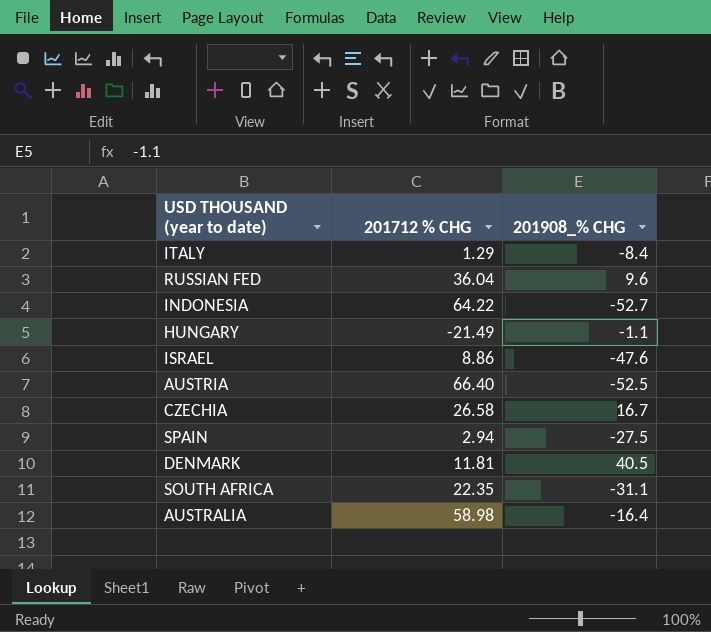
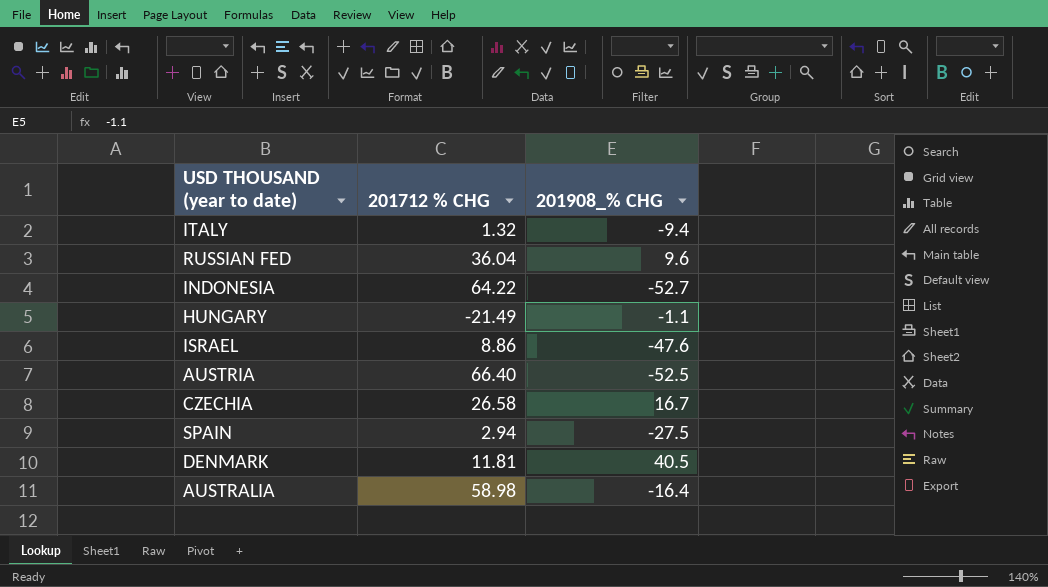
row SOUTH AFRICA: 22.35 | -31.1 -> none
ITALY | 201712 % CHG: 1.29 -> 1.32
ITALY | 201908_% CHG: -8.4 -> -9.4

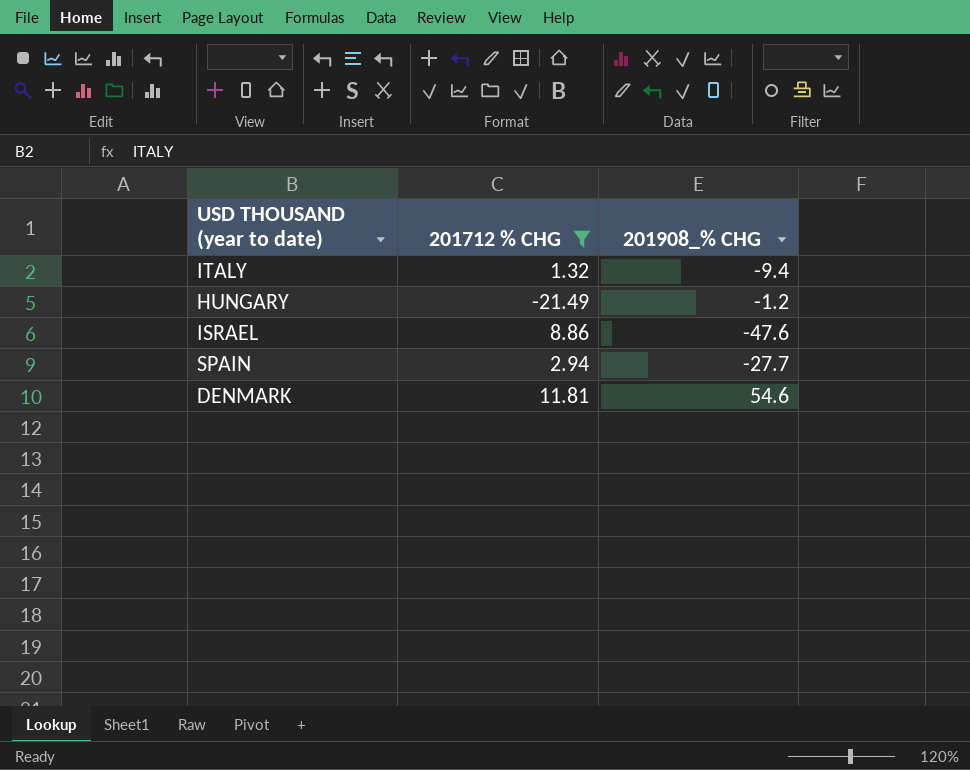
filter: none -> 201712 % CHG <= 11.81
HUNGARY | 201908_% CHG: -1.1 -> -1.2
SPAIN | 201908_% CHG: -27.5 -> -27.7
DENMARK | 201908_% CHG: 40.5 -> 54.6

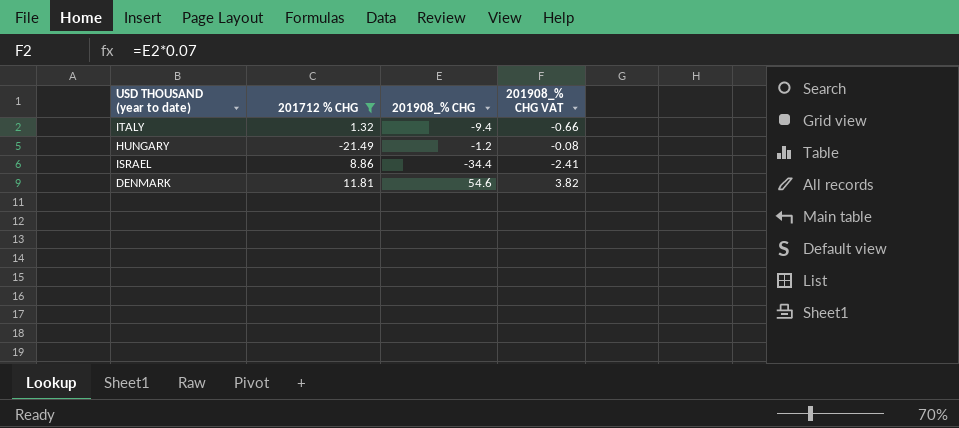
column 201908_% CHG VAT | formula: none -> [201908_% CHG] * 0.07
row SPAIN: 2.94 | -27.7 -> none
ISRAEL | 201908_% CHG: -47.6 -> -34.4

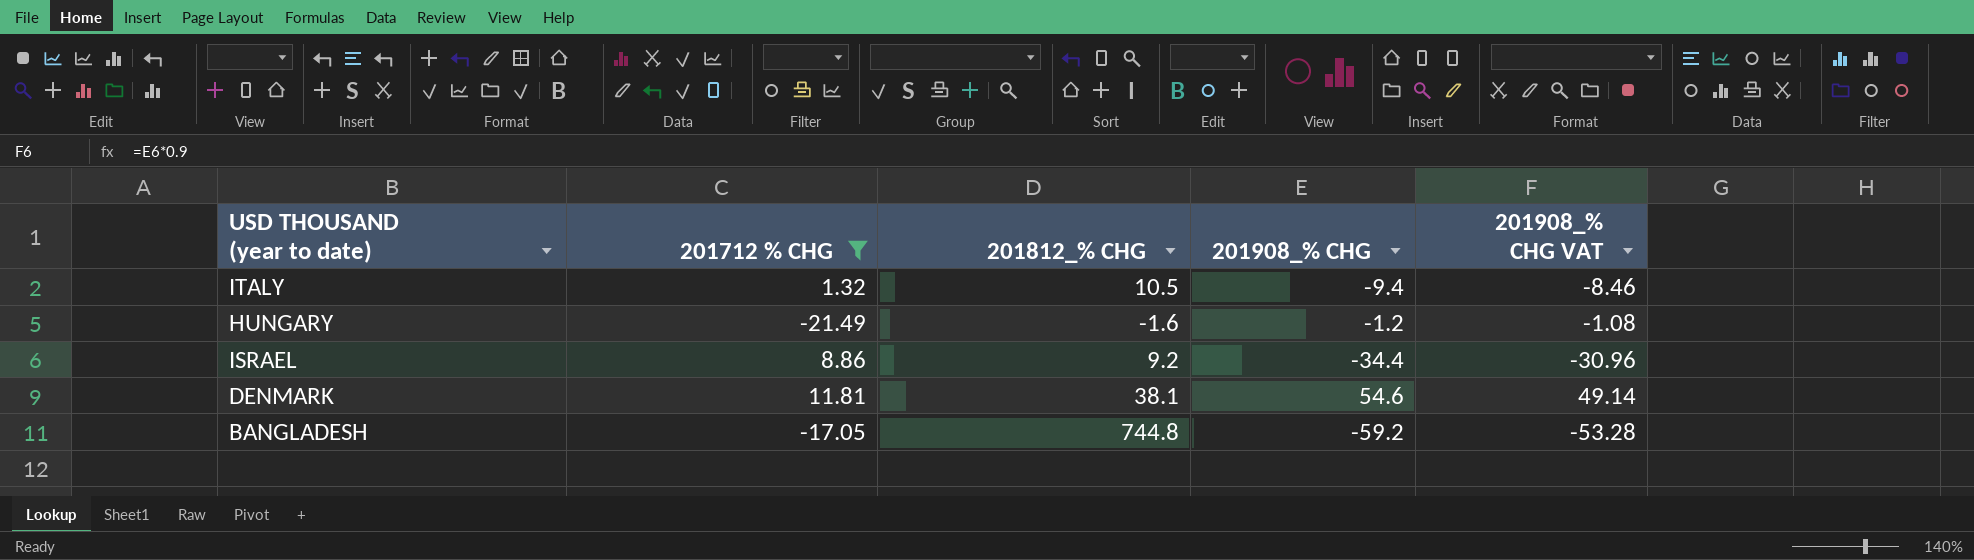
column 201812_% CHG | position: none -> 3
column 201908_% CHG VAT | formula: [201908_% CHG] * 0.07 -> [201908_% CHG] * 0.9
row BANGLADESH: none -> -17.05 | 744.8 | -59.2 | -53.28

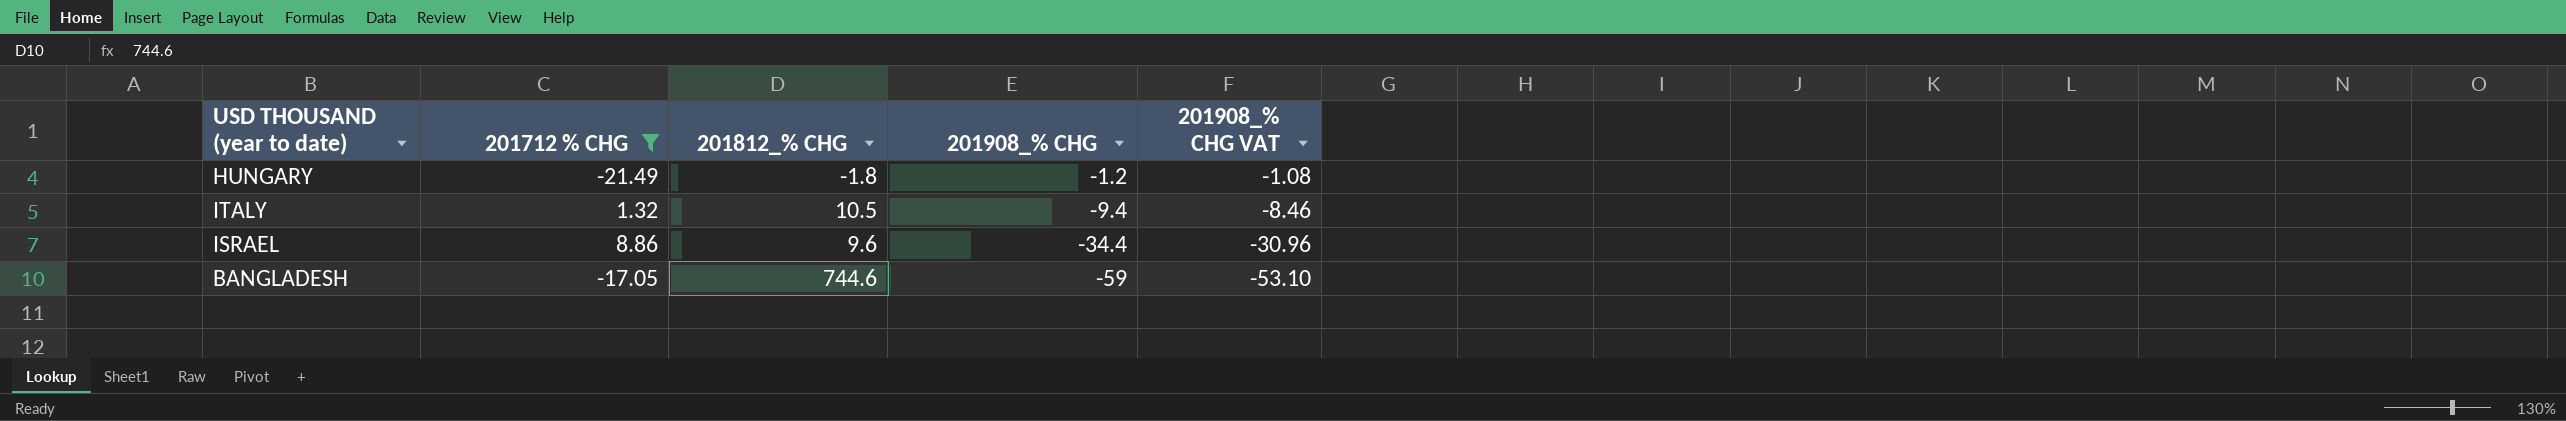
row order: none -> 201908_% CHG descending
row DENMARK: 11.81 | 38.1 | 54.6 | 49.14 -> none
HUNGARY | 201812_% CHG: -1.6 -> -1.8
ISRAEL | 201812_% CHG: 9.2 -> 9.6
BANGLADESH | 201812_% CHG: 744.8 -> 744.6
BANGLADESH | 201908_% CHG: -59.2 -> -59
BANGLADESH | 201908_% CHG VAT: -53.28 -> -53.10

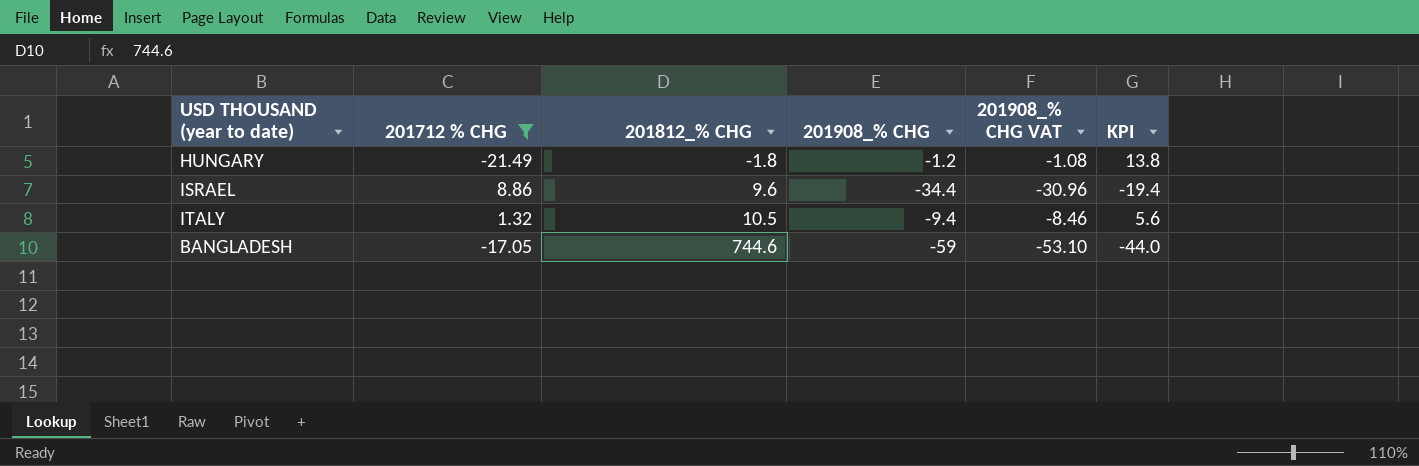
row order: 201908_% CHG descending -> 201812_% CHG ascending
column KPI | formula: none -> [201908_% CHG] + 15

